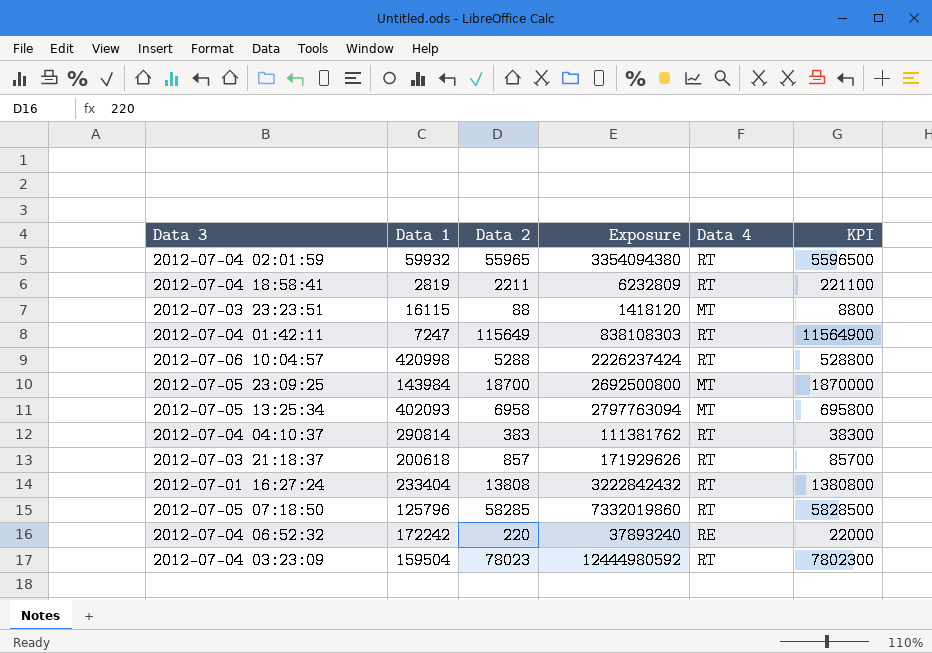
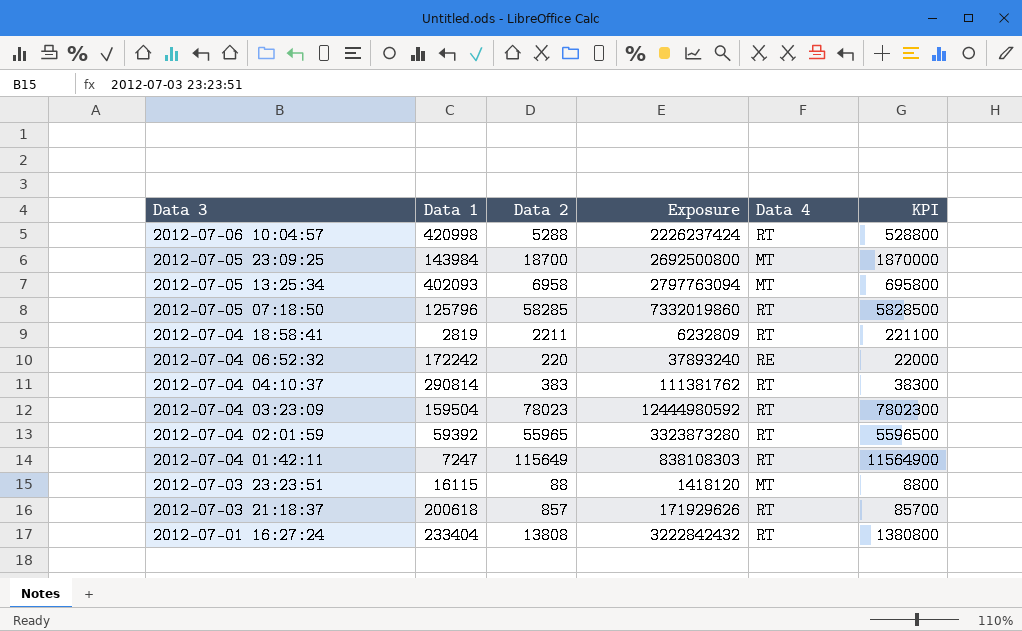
row order: none -> Data 3 descending
2012-07-04 02:01:59 | Data 1: 59932 -> 59392
2012-07-04 02:01:59 | Exposure: 3354094380 -> 3323873280

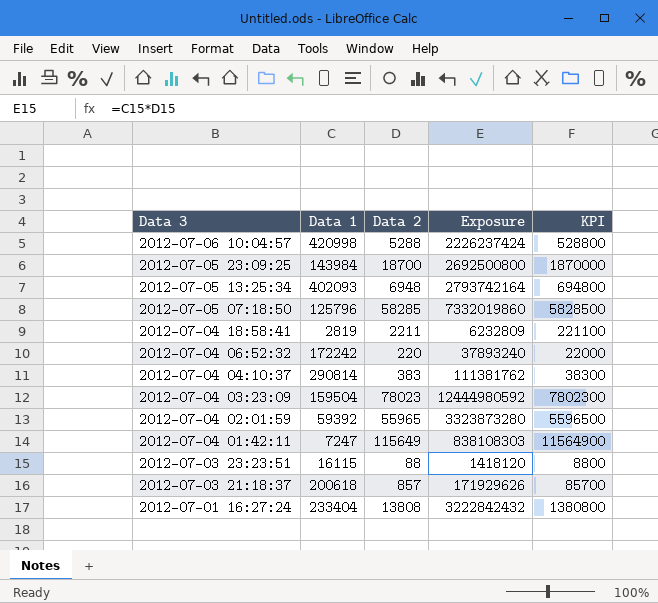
column Data 4 | position: 5 -> none
2012-07-05 13:25:34 | Data 2: 6958 -> 6948
2012-07-05 13:25:34 | Exposure: 2797763094 -> 2793742164
2012-07-05 13:25:34 | KPI: 695800 -> 694800

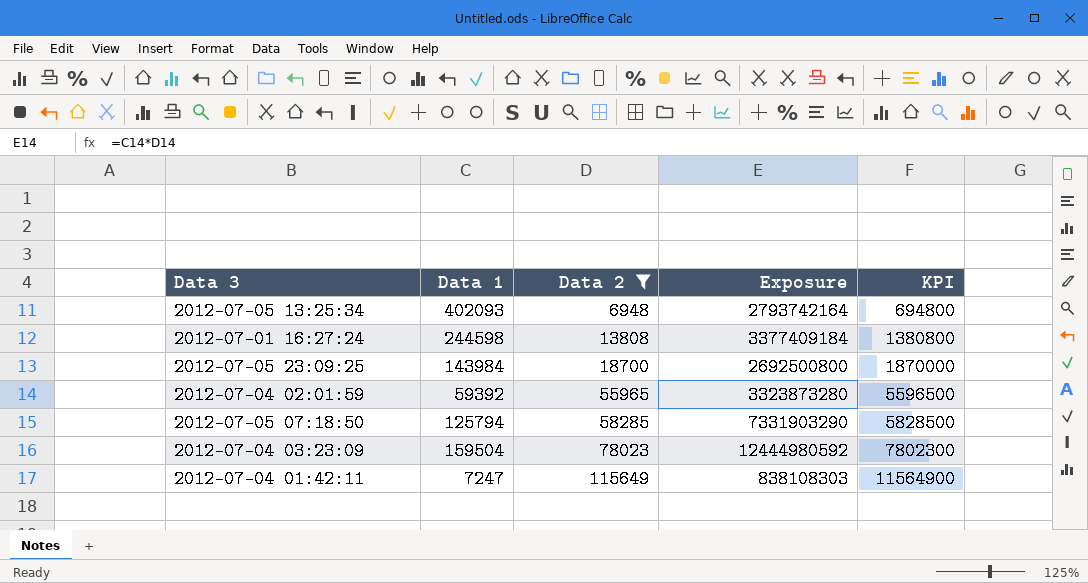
filter: none -> Data 2 >= 6948
row order: Data 3 descending -> Data 2 ascending
2012-07-01 16:27:24 | Data 1: 233404 -> 244598
2012-07-01 16:27:24 | Exposure: 3222842432 -> 3377409184
2012-07-05 07:18:50 | Data 1: 125796 -> 125794
2012-07-05 07:18:50 | Exposure: 7332019860 -> 7331903290

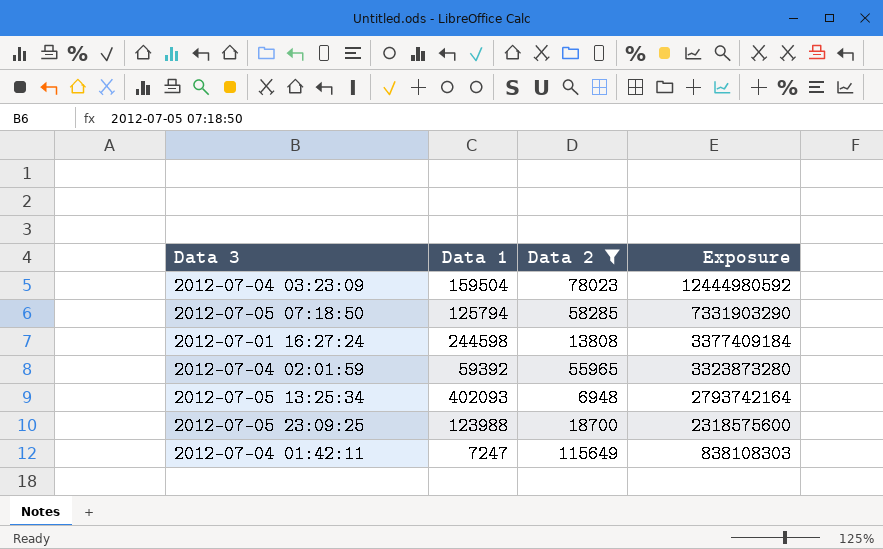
row order: Data 2 ascending -> Exposure descending
column KPI | formula: [Data 2] * 100 -> none
2012-07-05 23:09:25 | Data 1: 143984 -> 123988
2012-07-05 23:09:25 | Exposure: 2692500800 -> 2318575600

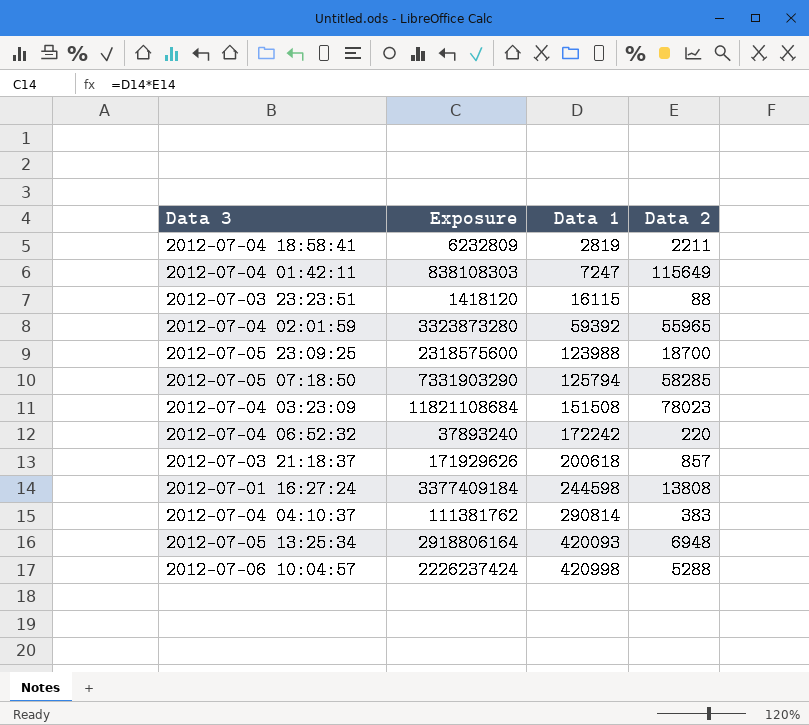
filter: Data 2 >= 6948 -> none
row order: Exposure descending -> Data 1 ascending
column Exposure | position: 4 -> 2
2012-07-04 03:23:09 | Exposure: 12444980592 -> 11821108684
2012-07-04 03:23:09 | Data 1: 159504 -> 151508
2012-07-05 13:25:34 | Exposure: 2793742164 -> 2918806164
2012-07-05 13:25:34 | Data 1: 402093 -> 420093

